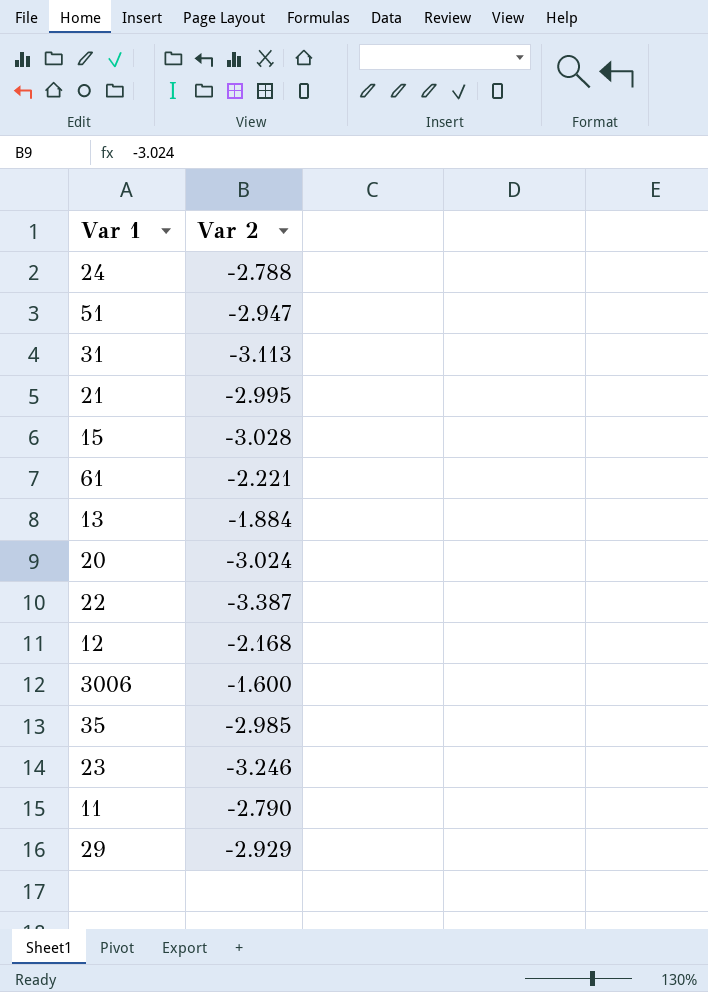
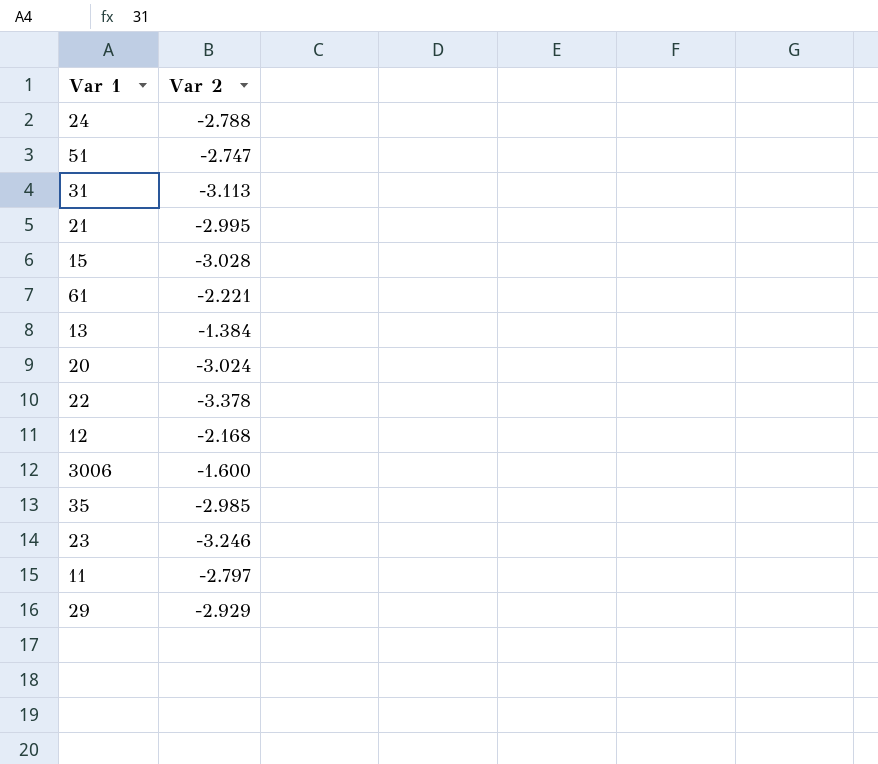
51 | Var 2: -2.947 -> -2.747
13 | Var 2: -1.884 -> -1.384
22 | Var 2: -3.387 -> -3.378
11 | Var 2: -2.790 -> -2.797

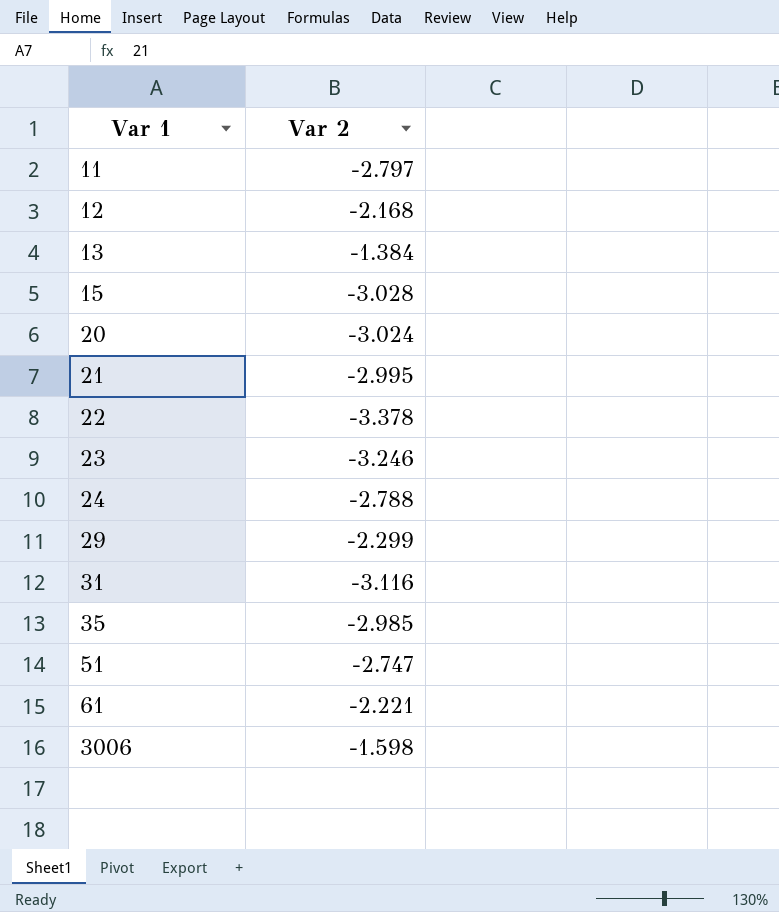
row order: none -> Var 1 ascending
29 | Var 2: -2.929 -> -2.299
31 | Var 2: -3.113 -> -3.116
3006 | Var 2: -1.600 -> -1.598

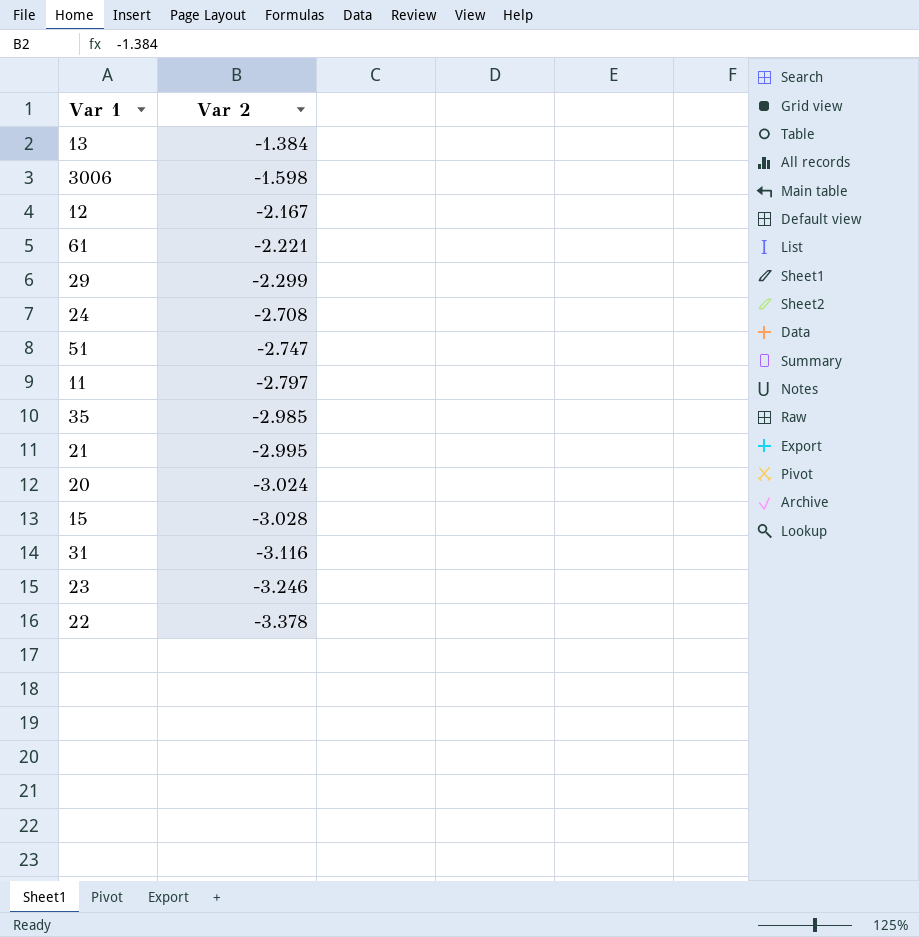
row order: Var 1 ascending -> Var 2 descending
12 | Var 2: -2.168 -> -2.167
24 | Var 2: -2.788 -> -2.708

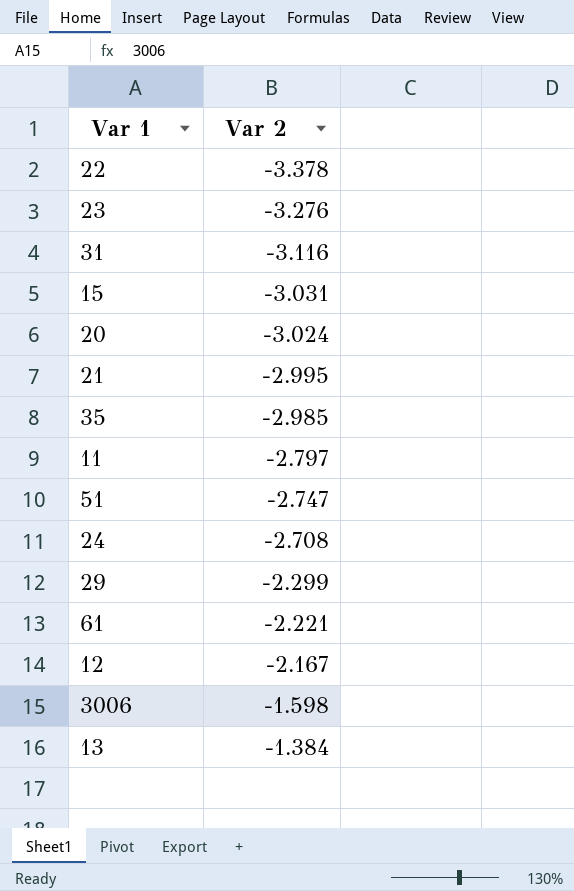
row order: Var 2 descending -> Var 2 ascending
23 | Var 2: -3.246 -> -3.276
15 | Var 2: -3.028 -> -3.031

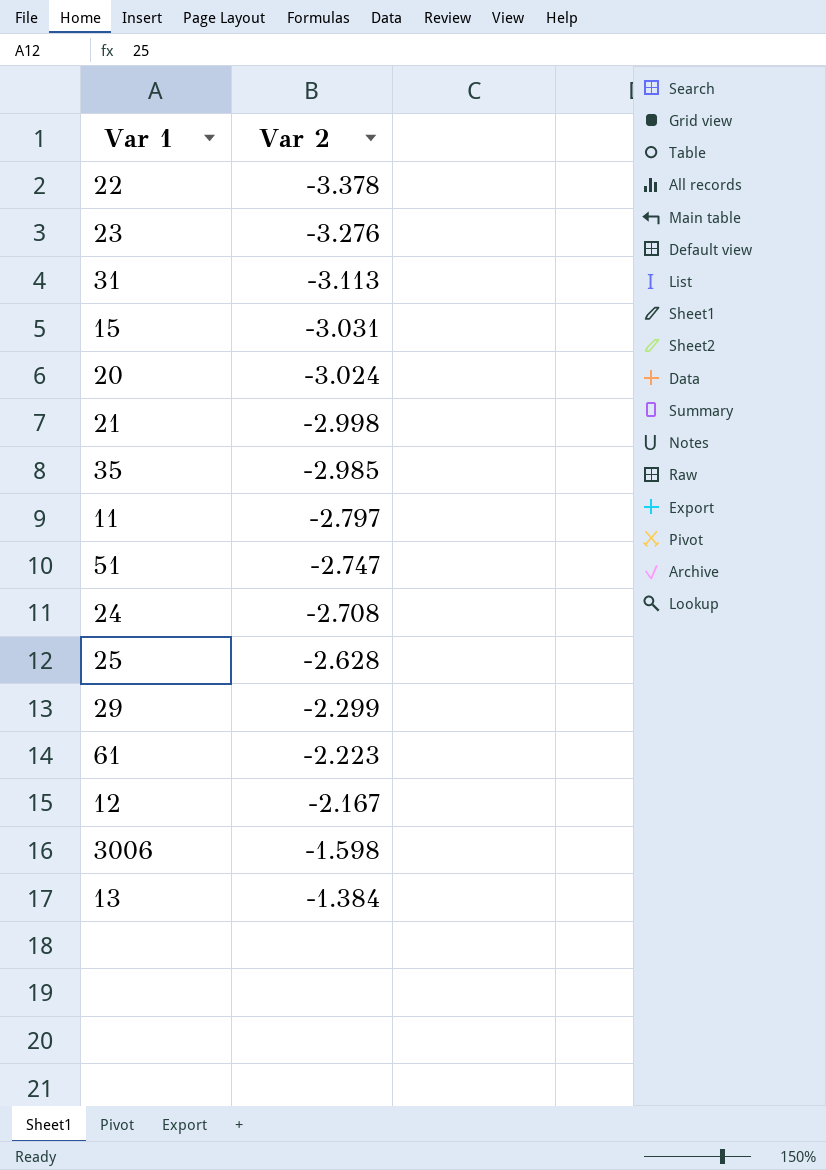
31 | Var 2: -3.116 -> -3.113
21 | Var 2: -2.995 -> -2.998
row 25: none -> -2.628
61 | Var 2: -2.221 -> -2.223

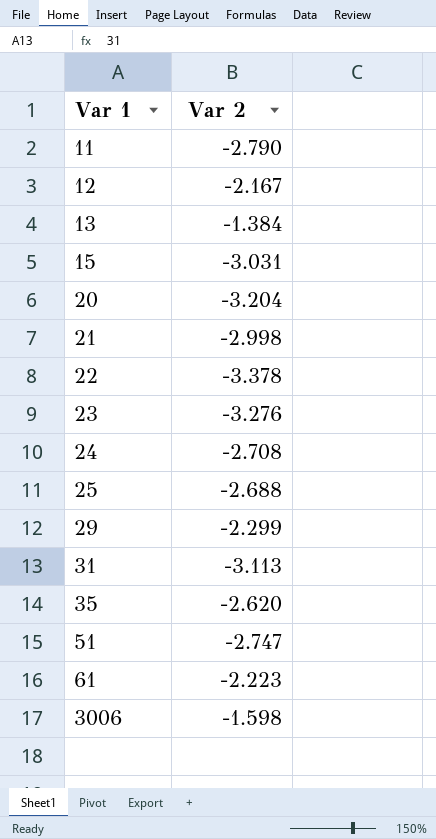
row order: Var 2 ascending -> Var 1 ascending
11 | Var 2: -2.797 -> -2.790
20 | Var 2: -3.024 -> -3.204
25 | Var 2: -2.628 -> -2.688
35 | Var 2: -2.985 -> -2.620

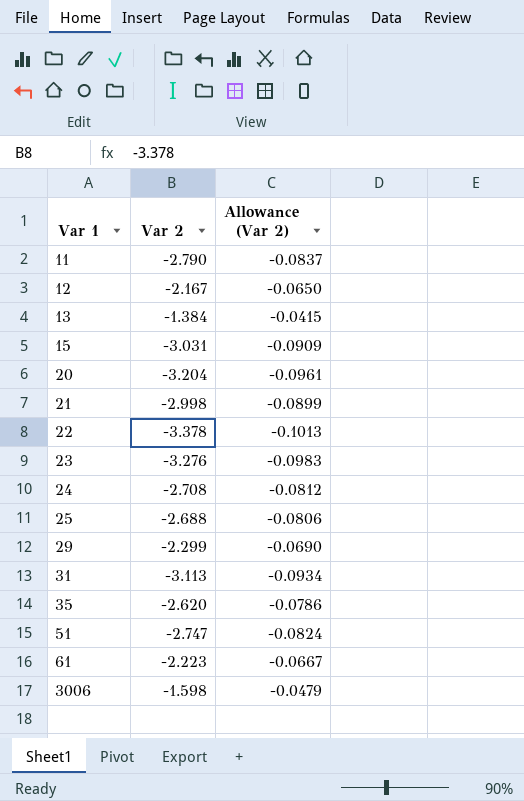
column Allowance (Var 2) | formula: none -> [Var 2] * 0.03

